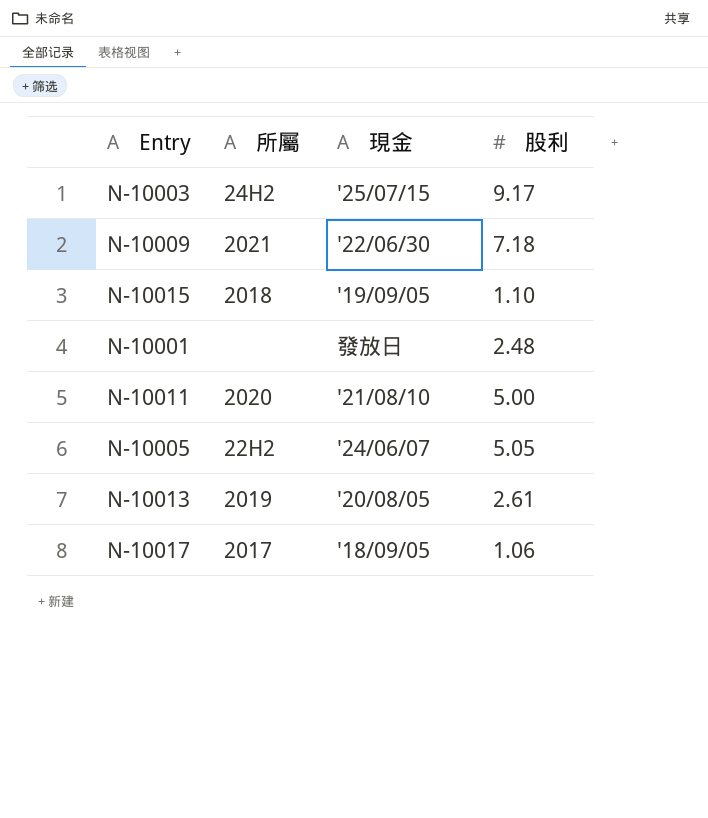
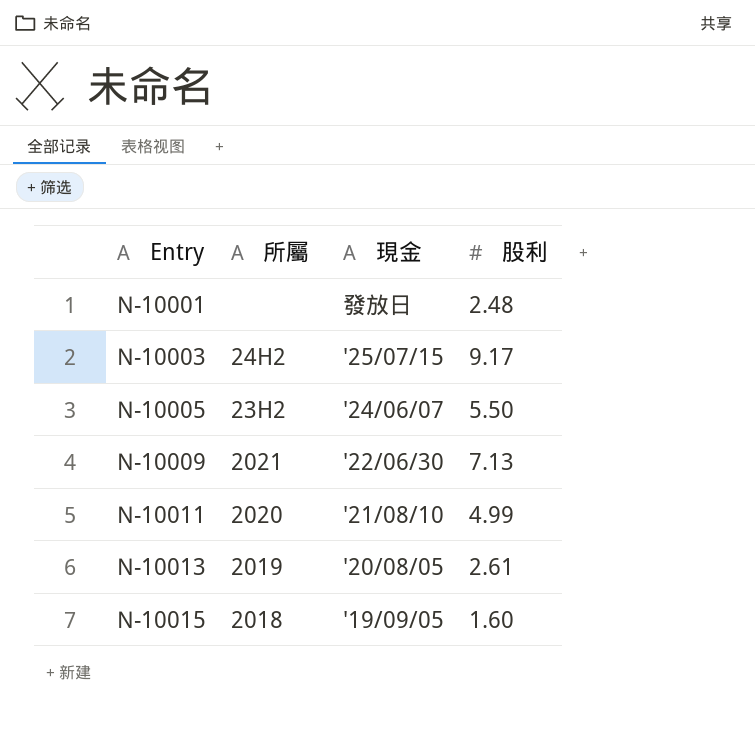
row order: none -> Entry ascending
row N-10017: 2017 | '18/09/05 | 1.06 -> none
N-10005 | 所屬: 22H2 -> 23H2
N-10005 | 股利: 5.05 -> 5.50
N-10009 | 股利: 7.18 -> 7.13
N-10011 | 股利: 5.00 -> 4.99
N-10015 | 股利: 1.10 -> 1.60

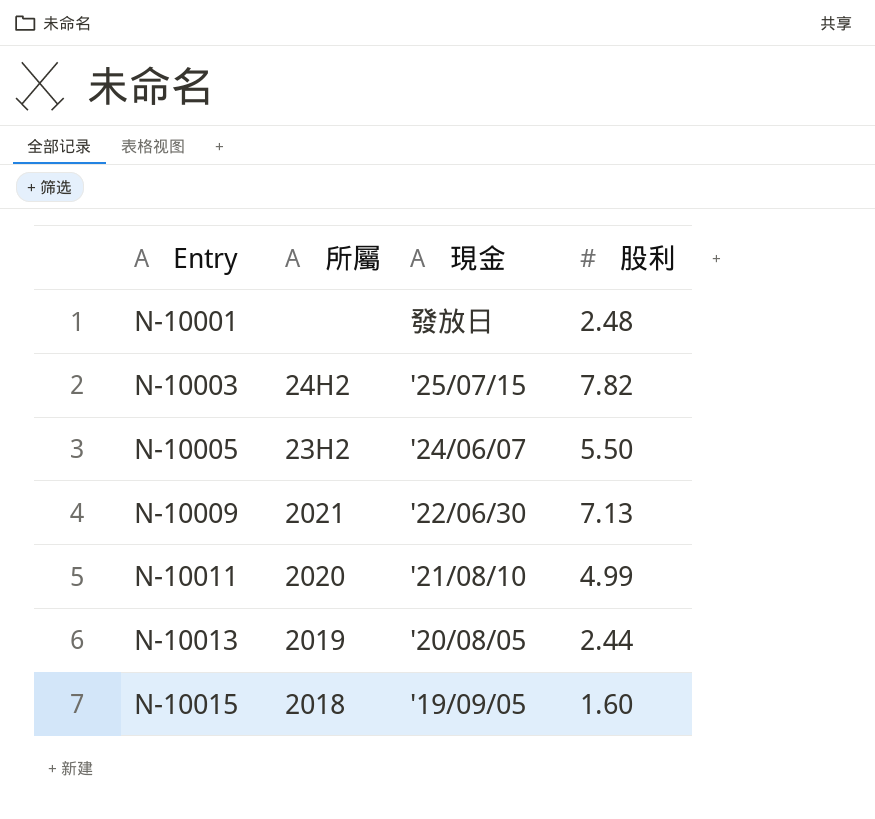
N-10003 | 股利: 9.17 -> 7.82
N-10013 | 股利: 2.61 -> 2.44

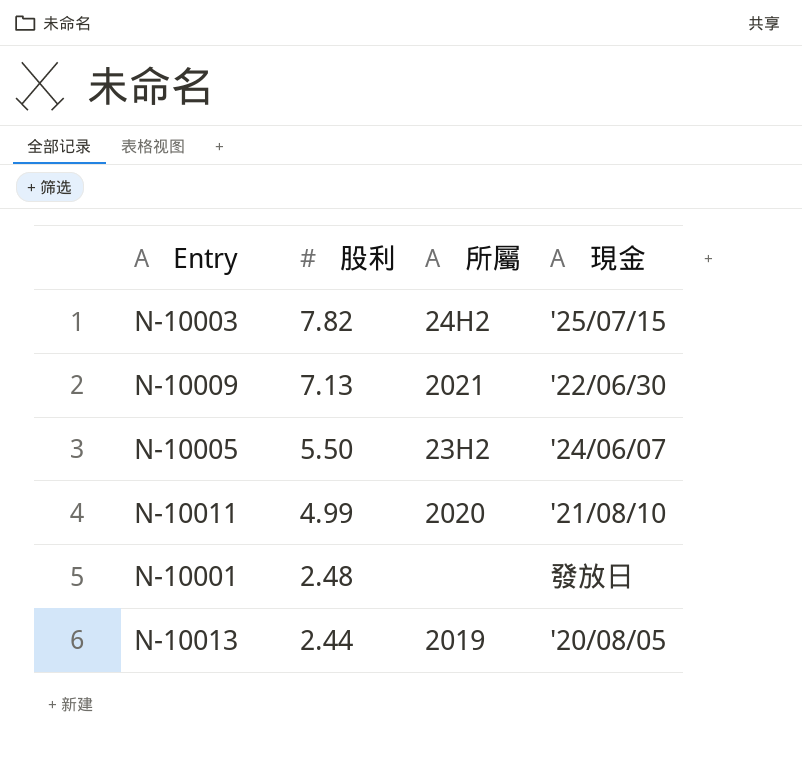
row order: Entry ascending -> 股利 descending
column 股利 | position: 4 -> 2
row N-10015: 2018 | '19/09/05 | 1.60 -> none

